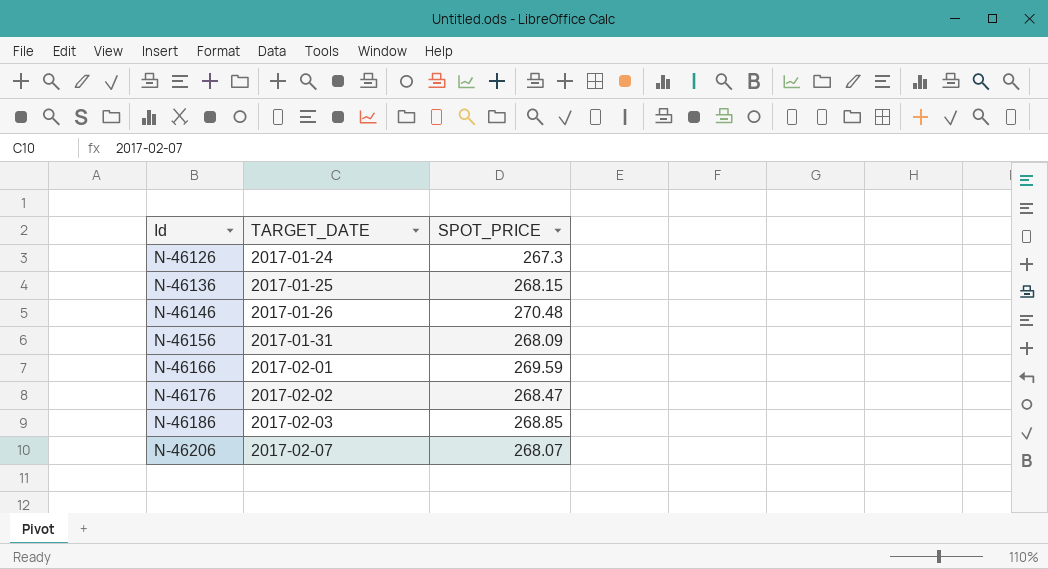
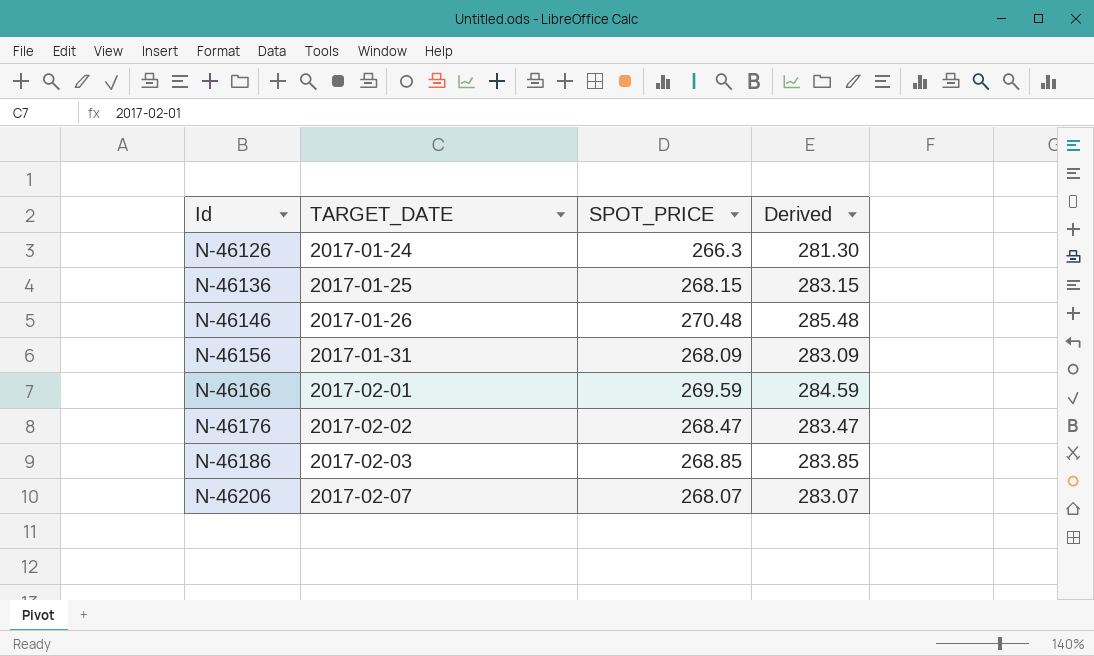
column Derived | formula: none -> [SPOT_PRICE] + 15
N-46126 | SPOT_PRICE: 267.3 -> 266.3

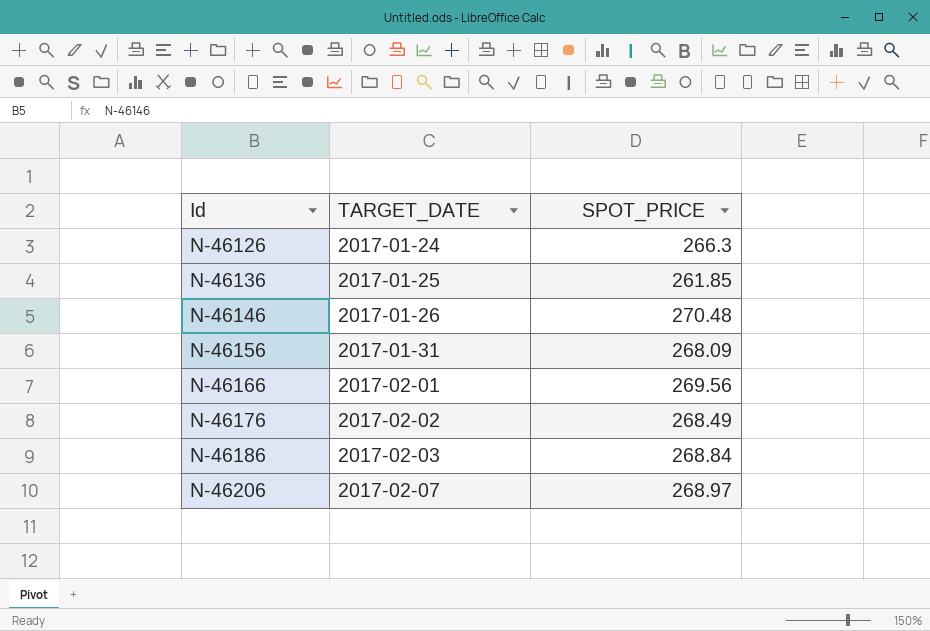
column Derived | formula: [SPOT_PRICE] + 15 -> none
N-46136 | SPOT_PRICE: 268.15 -> 261.85
N-46166 | SPOT_PRICE: 269.59 -> 269.56
N-46176 | SPOT_PRICE: 268.47 -> 268.49
N-46186 | SPOT_PRICE: 268.85 -> 268.84
N-46206 | SPOT_PRICE: 268.07 -> 268.97

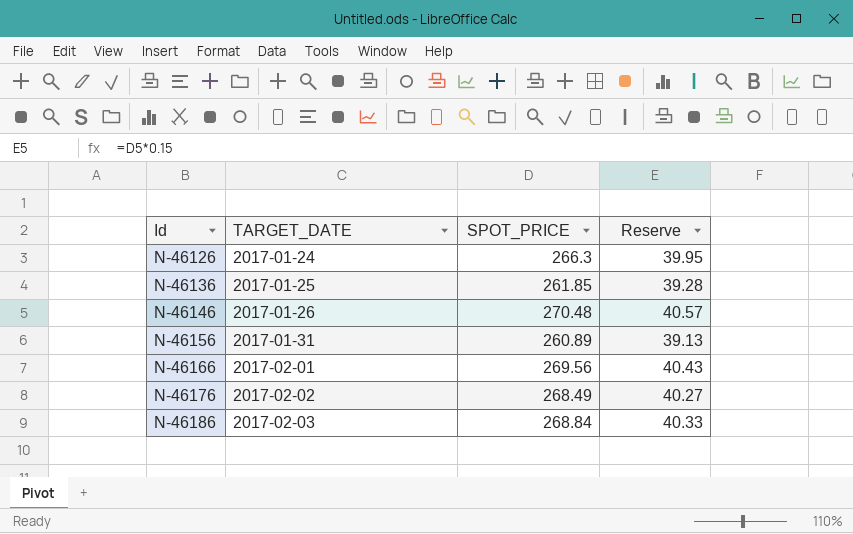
column Reserve | formula: none -> [SPOT_PRICE] * 0.15
row N-46206: 2017-02-07 | 268.97 -> none
N-46156 | SPOT_PRICE: 268.09 -> 260.89

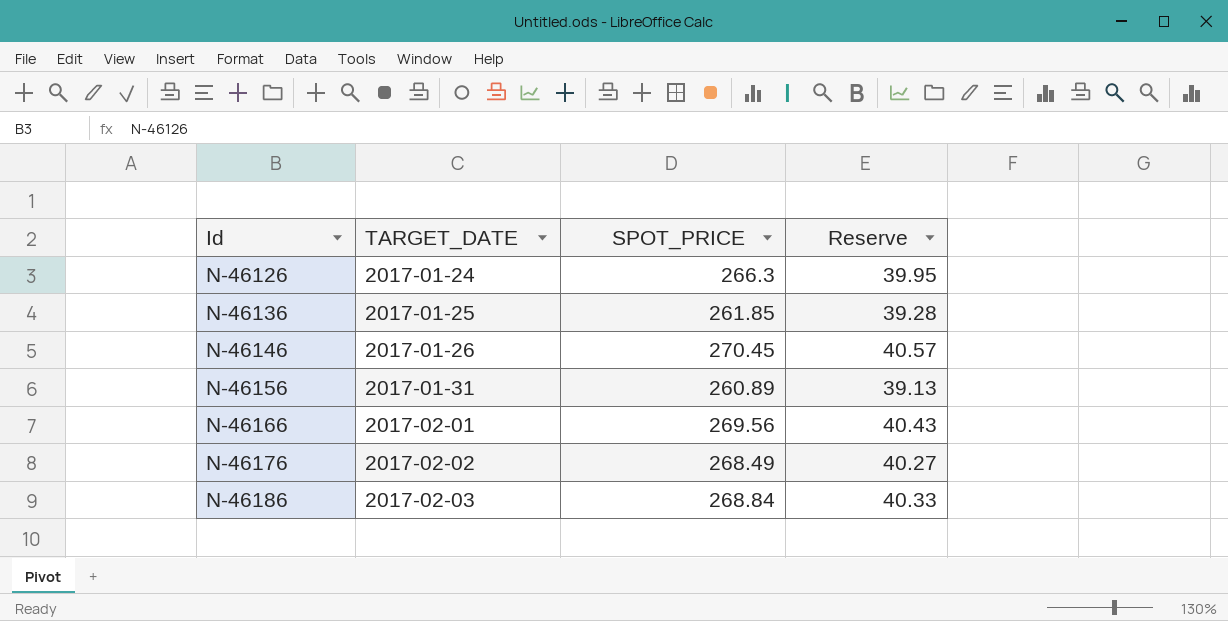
N-46146 | SPOT_PRICE: 270.48 -> 270.45

